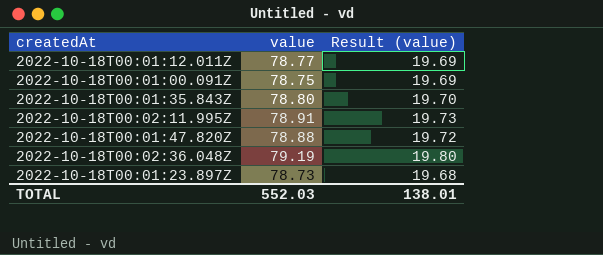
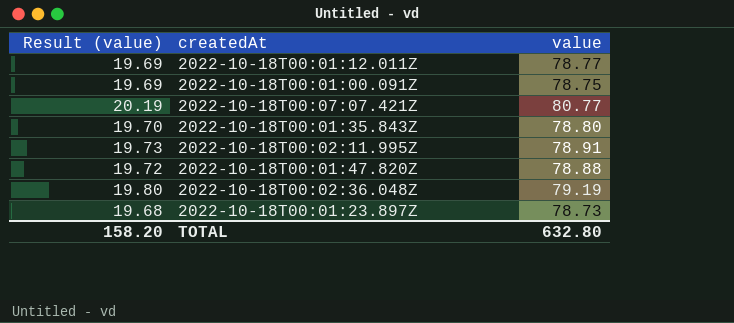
column Result (value) | position: 3 -> 1
row 2022-10-18T00:07:07.421Z: none -> 20.19 | 80.77
TOTAL | Result (value): 138.01 -> 158.20
TOTAL | value: 552.03 -> 632.80

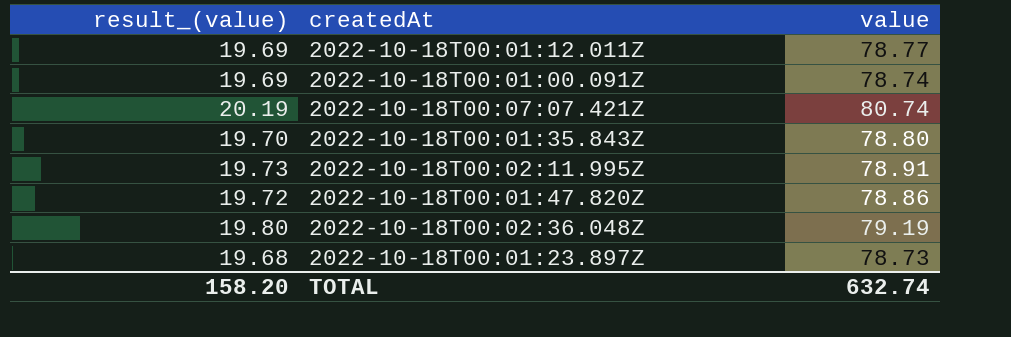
column name: Result (value) -> result_(value)
2022-10-18T00:01:00.091Z | value: 78.75 -> 78.74
2022-10-18T00:07:07.421Z | value: 80.77 -> 80.74
2022-10-18T00:01:47.820Z | value: 78.88 -> 78.86
TOTAL | value: 632.80 -> 632.74

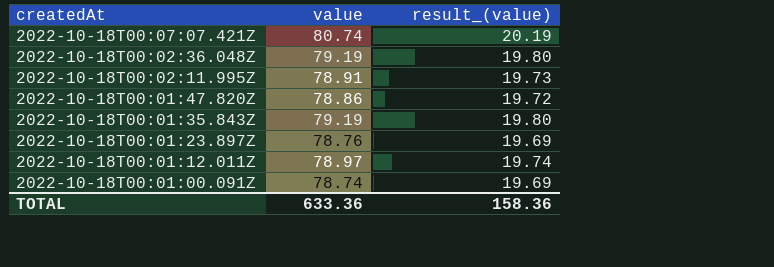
row order: none -> createdAt descending
column result_(value) | position: 1 -> 3
2022-10-18T00:01:35.843Z | value: 78.80 -> 79.19
2022-10-18T00:01:35.843Z | result_(value): 19.70 -> 19.80
2022-10-18T00:01:23.897Z | value: 78.73 -> 78.76
2022-10-18T00:01:23.897Z | result_(value): 19.68 -> 19.69
2022-10-18T00:01:12.011Z | value: 78.77 -> 78.97
2022-10-18T00:01:12.011Z | result_(value): 19.69 -> 19.74
TOTAL | value: 632.74 -> 633.36
TOTAL | result_(value): 158.20 -> 158.36

